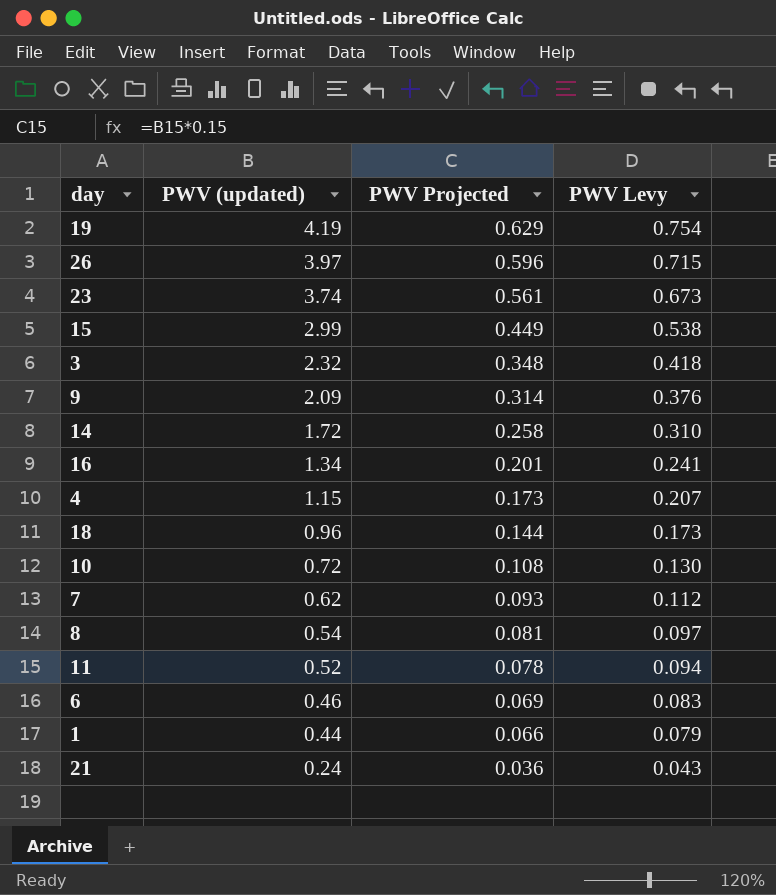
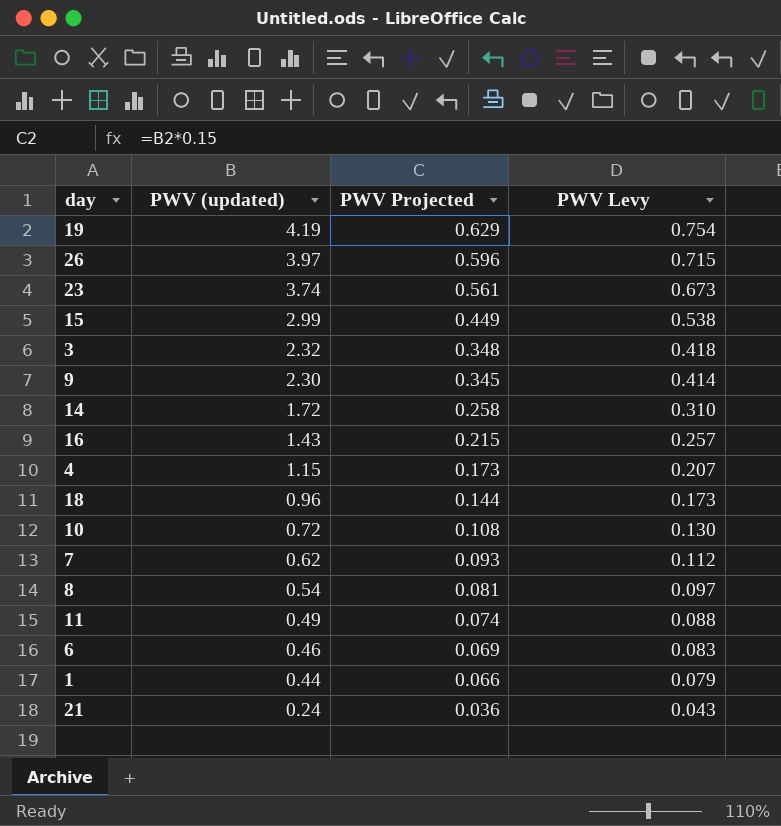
9 | PWV (updated): 2.09 -> 2.30
9 | PWV Projected: 0.314 -> 0.345
9 | PWV Levy: 0.376 -> 0.414
16 | PWV (updated): 1.34 -> 1.43
16 | PWV Projected: 0.201 -> 0.215
16 | PWV Levy: 0.241 -> 0.257
11 | PWV (updated): 0.52 -> 0.49
11 | PWV Projected: 0.078 -> 0.074
11 | PWV Levy: 0.094 -> 0.088

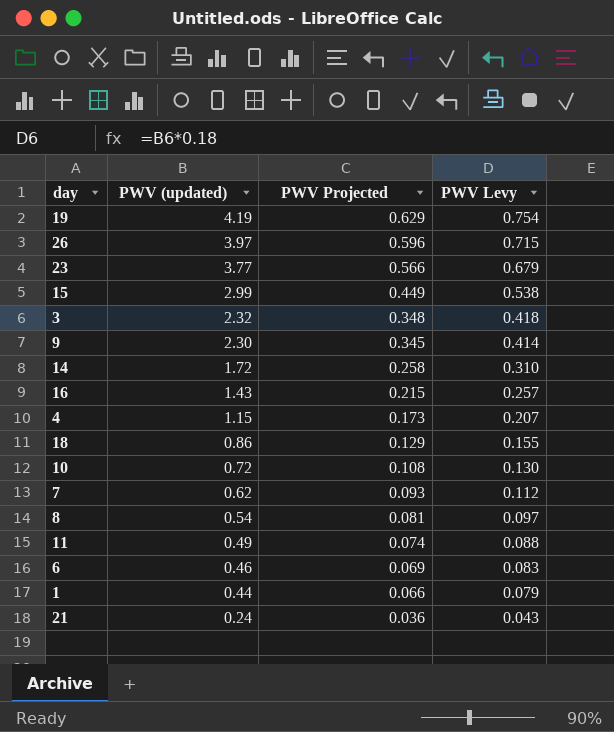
23 | PWV (updated): 3.74 -> 3.77
23 | PWV Projected: 0.561 -> 0.566
23 | PWV Levy: 0.673 -> 0.679
18 | PWV (updated): 0.96 -> 0.86
18 | PWV Projected: 0.144 -> 0.129
18 | PWV Levy: 0.173 -> 0.155

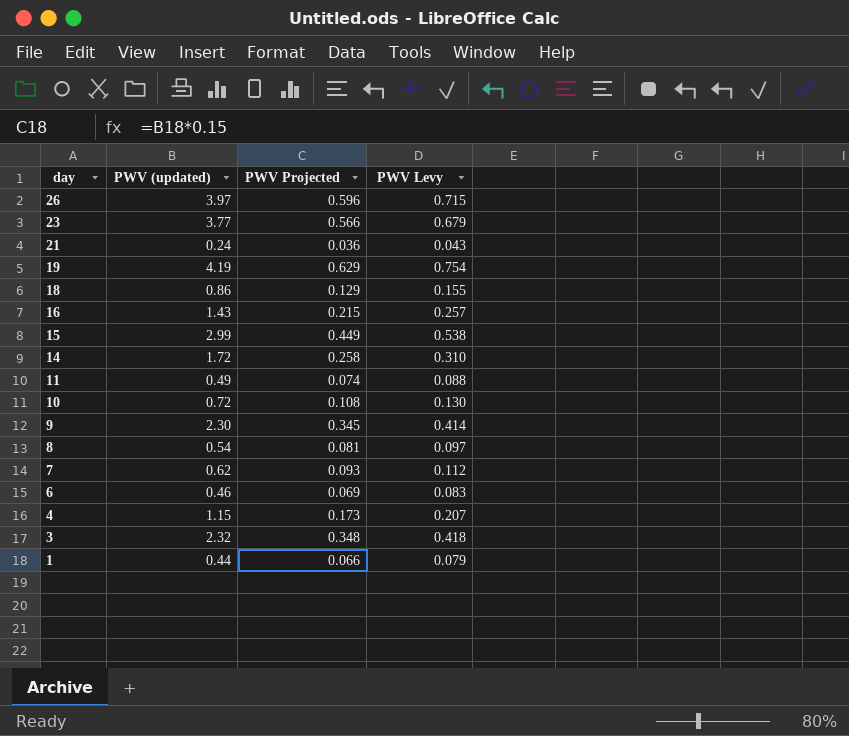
row order: PWV (updated) descending -> day descending

